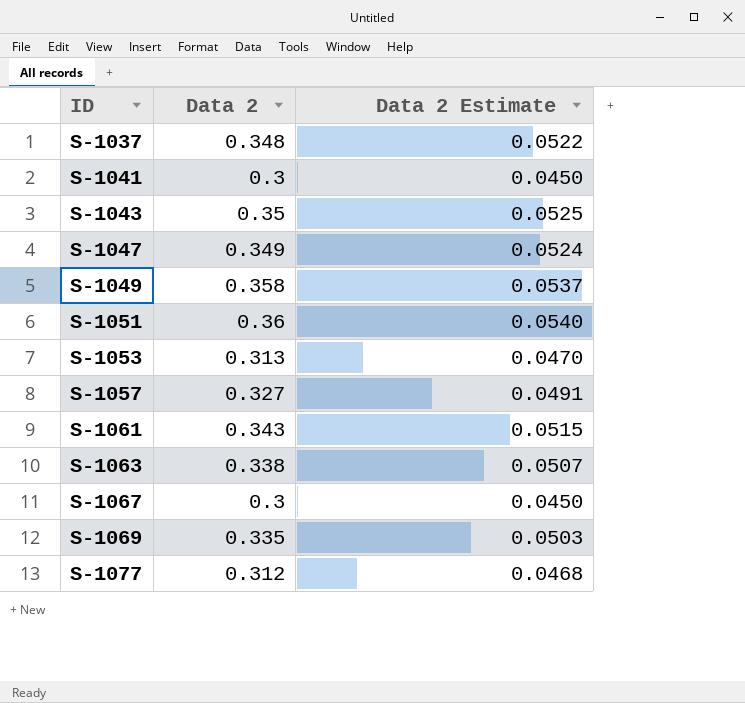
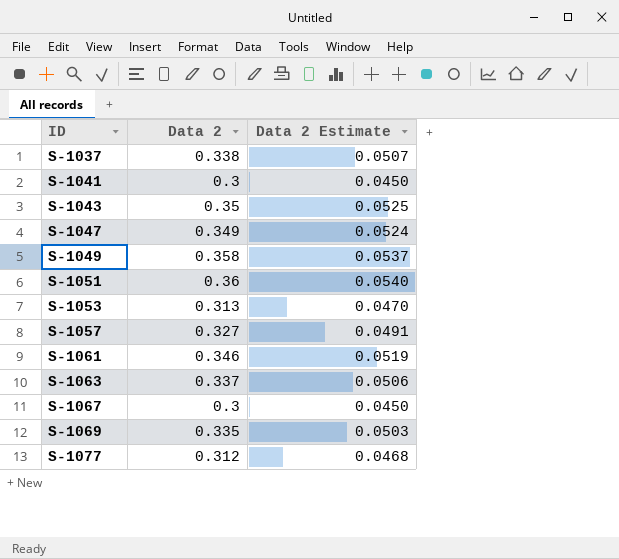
S-1037 | Data 2: 0.348 -> 0.338
S-1037 | Data 2 Estimate: 0.0522 -> 0.0507
S-1061 | Data 2: 0.343 -> 0.346
S-1061 | Data 2 Estimate: 0.0515 -> 0.0519
S-1063 | Data 2: 0.338 -> 0.337
S-1063 | Data 2 Estimate: 0.0507 -> 0.0506

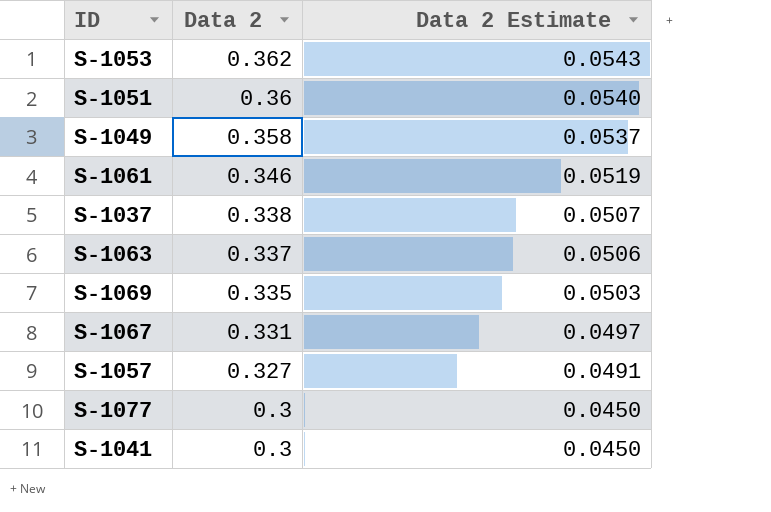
row order: ID ascending -> Data 2 descending
row S-1043: 0.35 | 0.0525 -> none
row S-1047: 0.349 | 0.0524 -> none
S-1053 | Data 2: 0.313 -> 0.362
S-1053 | Data 2 Estimate: 0.0470 -> 0.0543
S-1067 | Data 2: 0.3 -> 0.331
S-1067 | Data 2 Estimate: 0.0450 -> 0.0497
S-1077 | Data 2: 0.312 -> 0.3
S-1077 | Data 2 Estimate: 0.0468 -> 0.0450

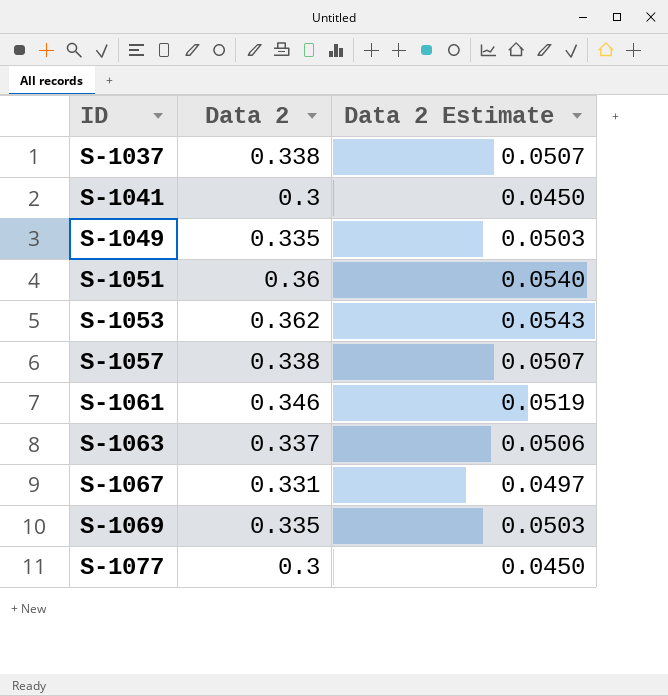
row order: Data 2 descending -> ID ascending
S-1049 | Data 2: 0.358 -> 0.335
S-1049 | Data 2 Estimate: 0.0537 -> 0.0503
S-1057 | Data 2: 0.327 -> 0.338
S-1057 | Data 2 Estimate: 0.0491 -> 0.0507

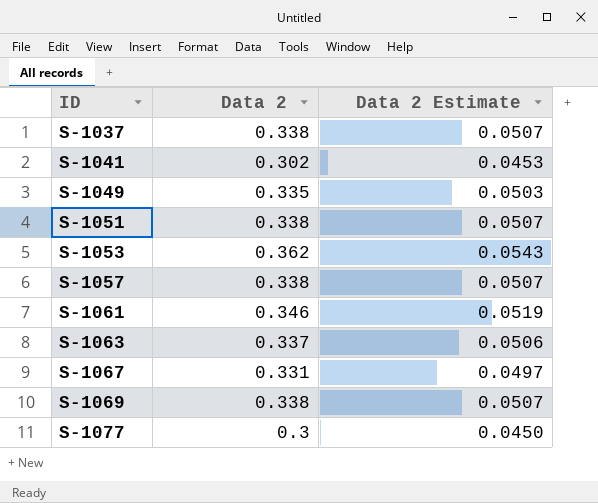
S-1041 | Data 2: 0.3 -> 0.302
S-1041 | Data 2 Estimate: 0.0450 -> 0.0453
S-1051 | Data 2: 0.36 -> 0.338
S-1051 | Data 2 Estimate: 0.0540 -> 0.0507
S-1069 | Data 2: 0.335 -> 0.338
S-1069 | Data 2 Estimate: 0.0503 -> 0.0507

